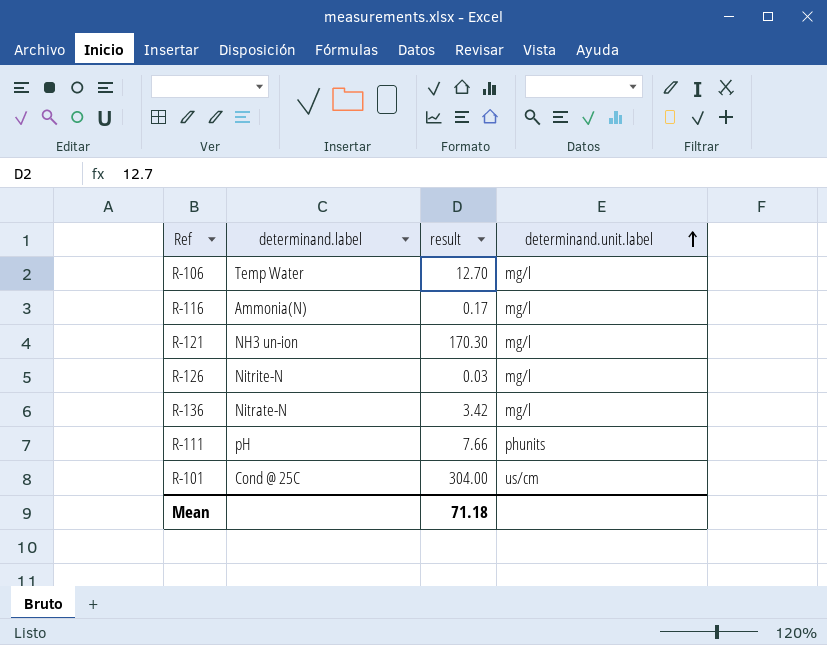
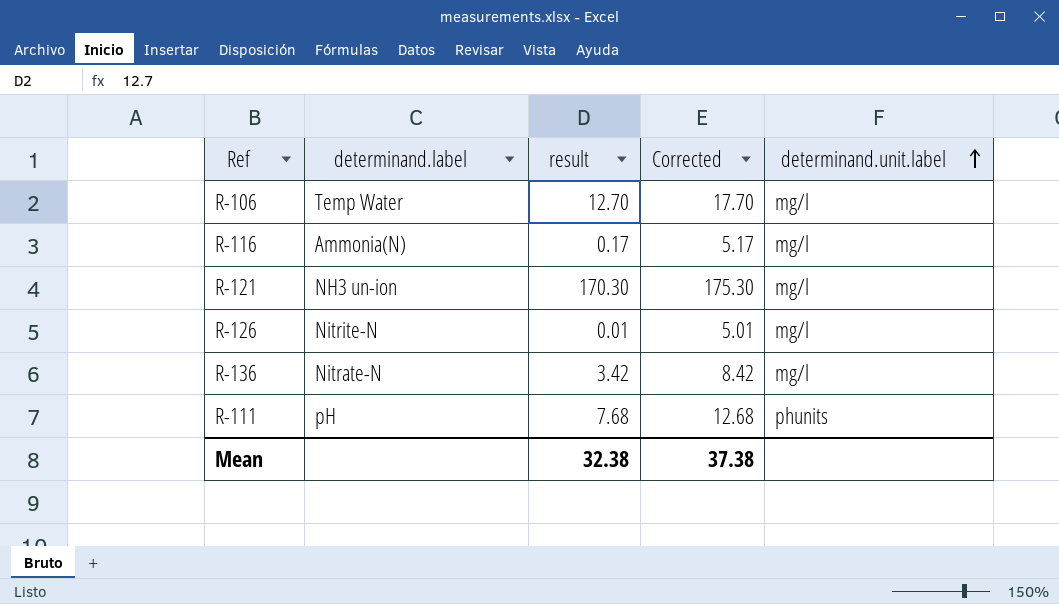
column Corrected | formula: none -> [result] + 5
row R-101: Cond @ 25C | 304.00 | us/cm -> none
R-126 | result: 0.03 -> 0.01
R-111 | result: 7.66 -> 7.68
Mean | result: 71.18 -> 32.38

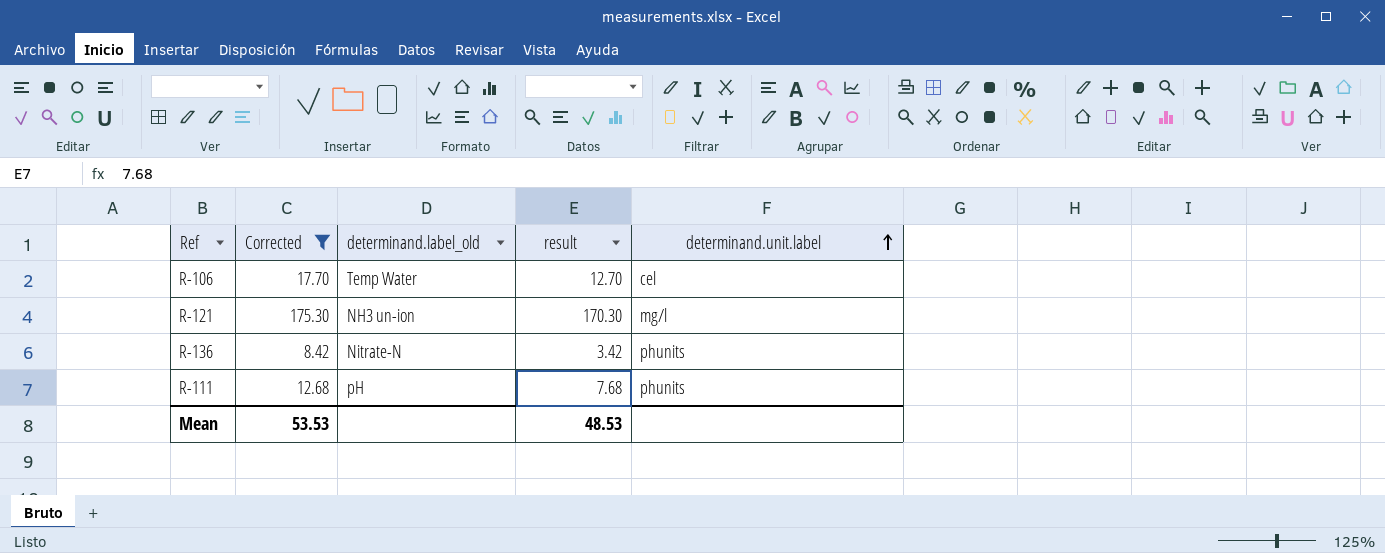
filter: none -> Corrected >= 8.42
column Corrected | position: 4 -> 2
column name: determinand.label -> determinand.label_old
R-106 | determinand.unit.label: mg/l -> cel
R-136 | determinand.unit.label: mg/l -> phunits
Mean | Corrected: 37.38 -> 53.53
Mean | result: 32.38 -> 48.53

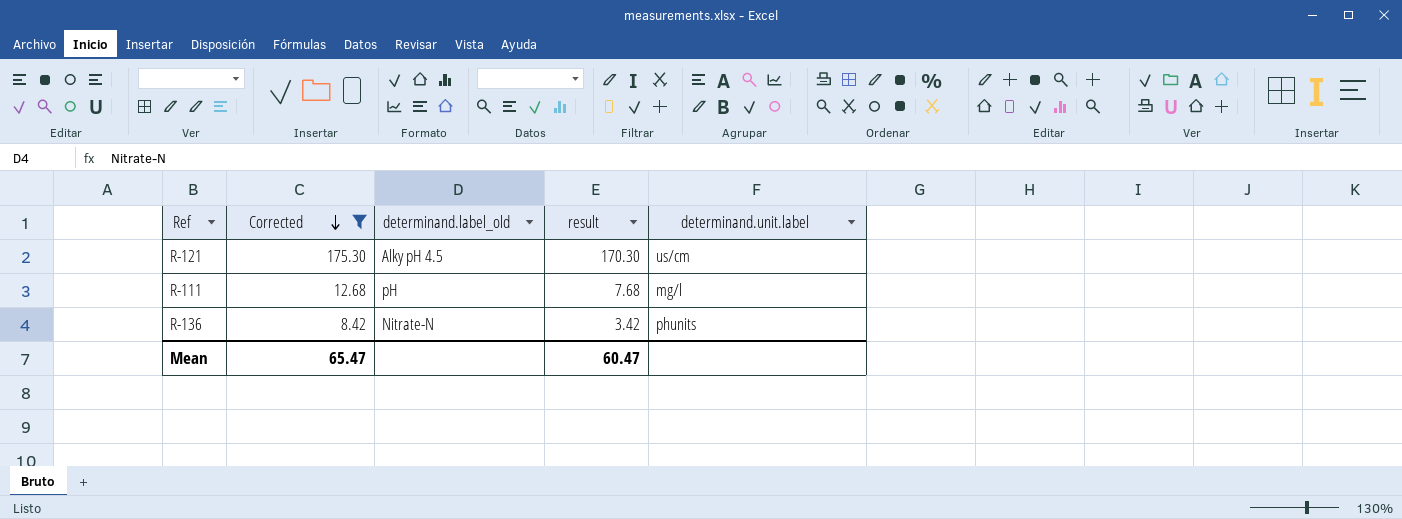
row order: determinand.unit.label ascending -> Corrected descending
row R-106: 17.70 | Temp Water | 12.70 | cel -> none
R-121 | determinand.label_old: NH3 un-ion -> Alky pH 4.5
R-121 | determinand.unit.label: mg/l -> us/cm
R-111 | determinand.unit.label: phunits -> mg/l
Mean | Corrected: 53.53 -> 65.47
Mean | result: 48.53 -> 60.47

